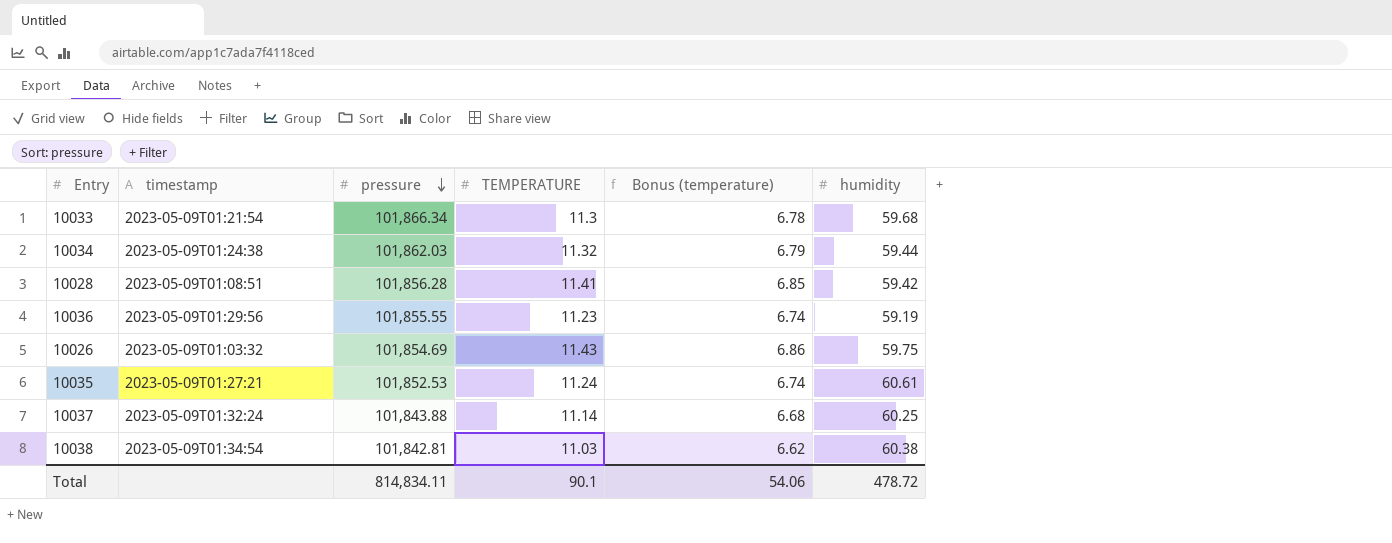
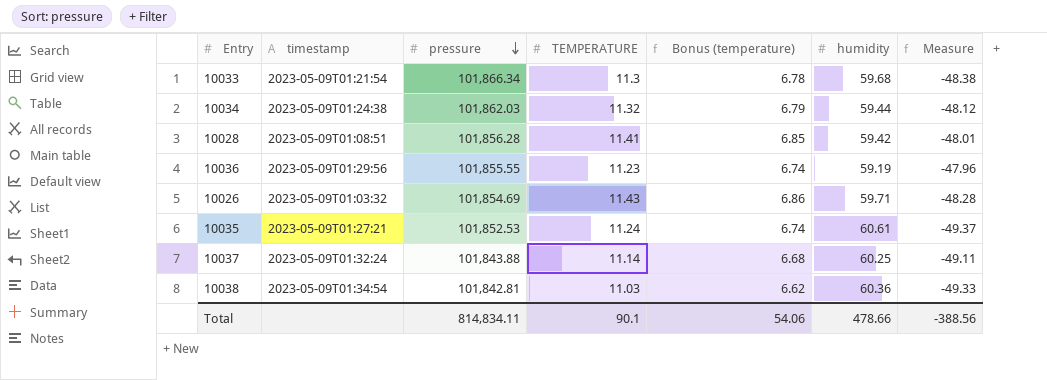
column Measure | formula: none -> [TEMPERATURE] - [humidity]
10026 | humidity: 59.75 -> 59.71
10038 | humidity: 60.38 -> 60.36
Total | humidity: 478.72 -> 478.66

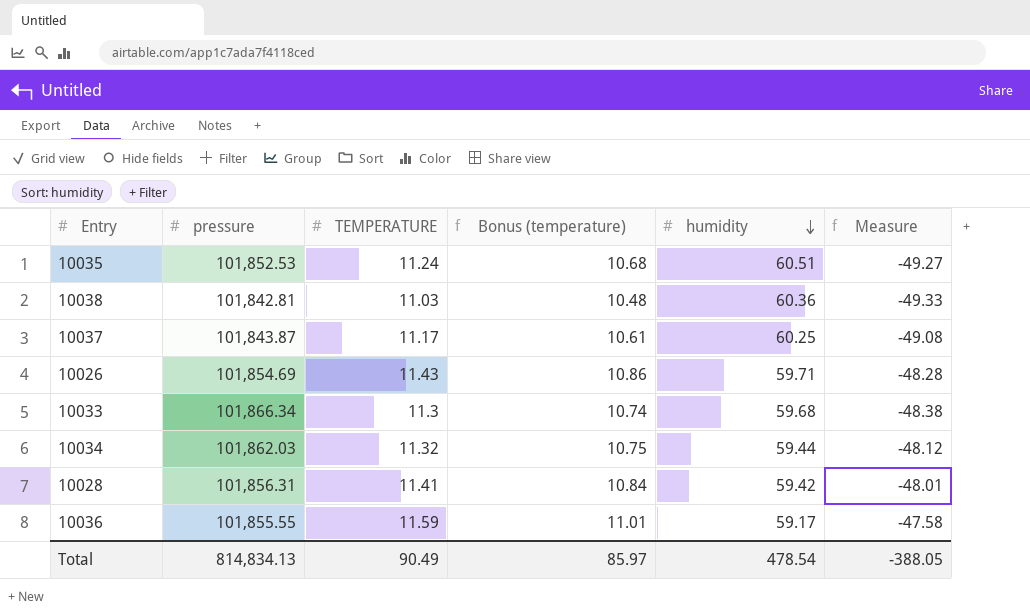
row order: pressure descending -> humidity descending
column timestamp | position: 2 -> none
column Bonus (temperature) | formula: [TEMPERATURE] * 0.6 -> [TEMPERATURE] * 0.95
10035 | humidity: 60.61 -> 60.51
10035 | Measure: -49.37 -> -49.27
10037 | pressure: 101,843.88 -> 101,843.87
10037 | TEMPERATURE: 11.14 -> 11.17
10037 | Measure: -49.11 -> -49.08
10028 | pressure: 101,856.28 -> 101,856.31
10036 | TEMPERATURE: 11.23 -> 11.59
10036 | humidity: 59.19 -> 59.17
10036 | Measure: -47.96 -> -47.58
Total | pressure: 814,834.11 -> 814,834.13
Total | TEMPERATURE: 90.1 -> 90.49
Total | Bonus (temperature): 54.06 -> 85.97
Total | humidity: 478.66 -> 478.54
Total | Measure: -388.56 -> -388.05

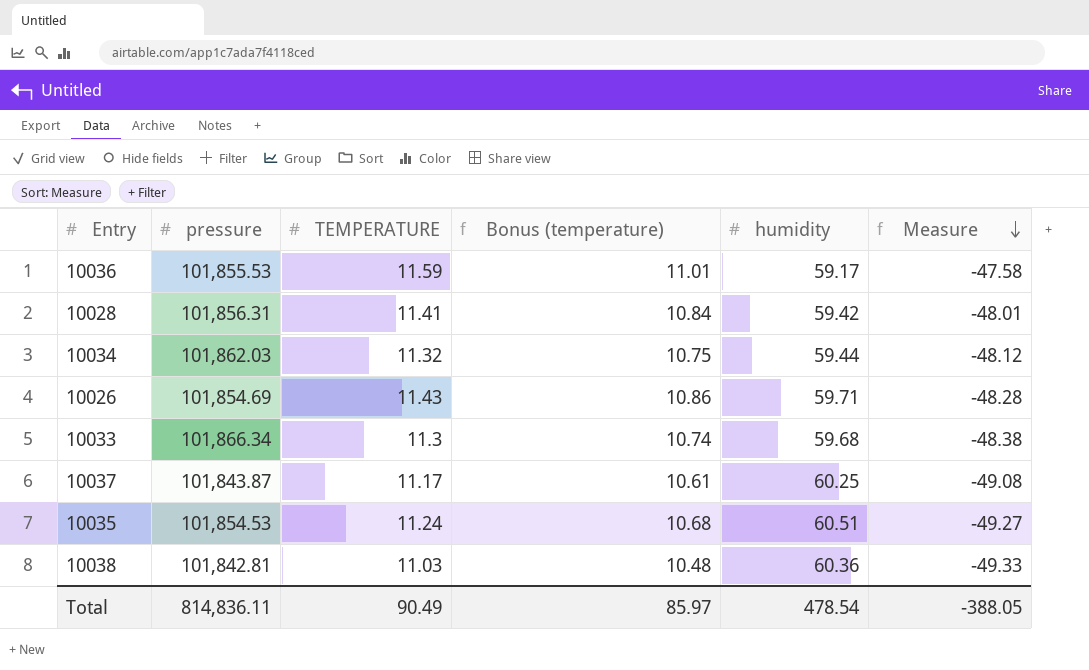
row order: humidity descending -> Measure descending
10036 | pressure: 101,855.55 -> 101,855.53
10035 | pressure: 101,852.53 -> 101,854.53
Total | pressure: 814,834.13 -> 814,836.11

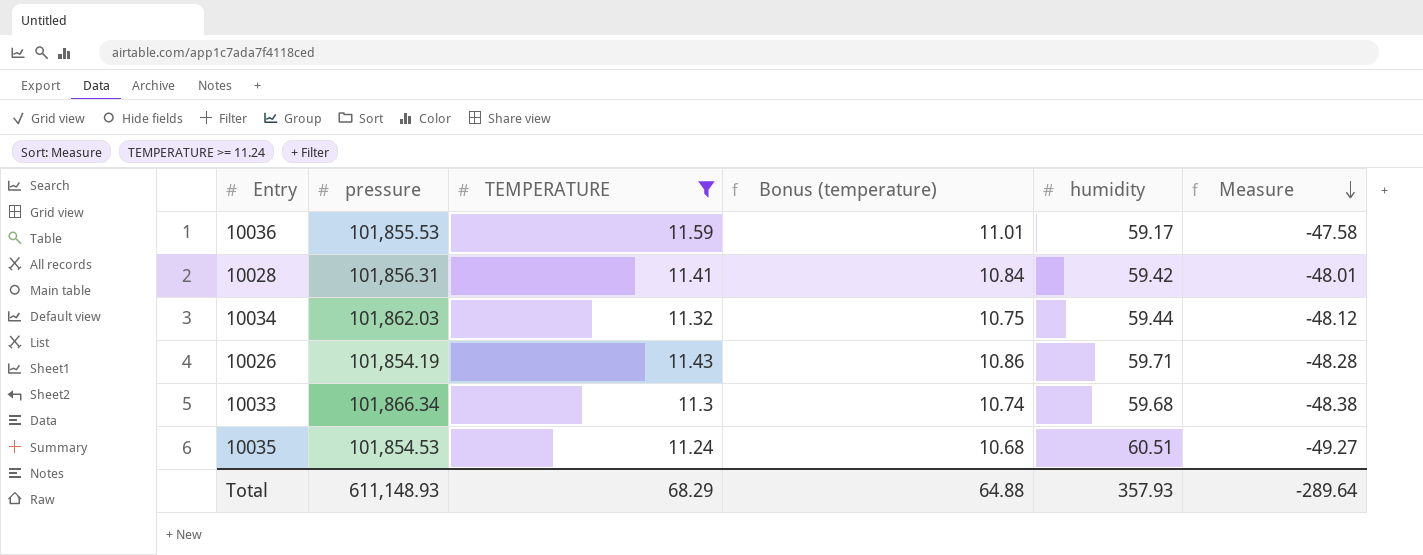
filter: none -> TEMPERATURE >= 11.24
10026 | pressure: 101,854.69 -> 101,854.19
Total | pressure: 814,836.11 -> 611,148.93
Total | TEMPERATURE: 90.49 -> 68.29
Total | Bonus (temperature): 85.97 -> 64.88
Total | humidity: 478.54 -> 357.93
Total | Measure: -388.05 -> -289.64

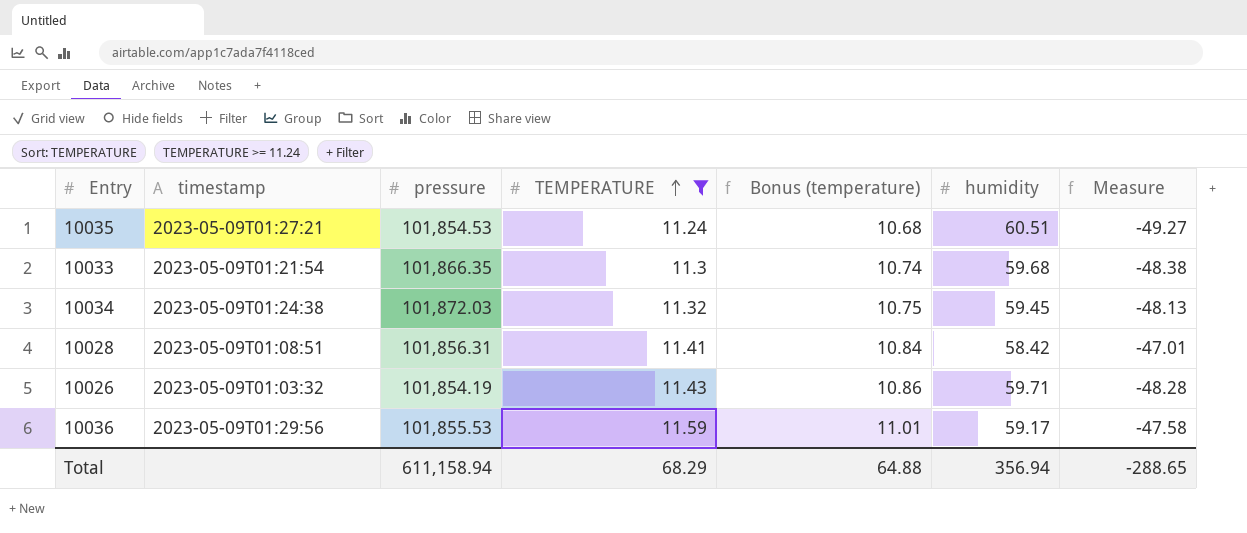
row order: Measure descending -> TEMPERATURE ascending
column timestamp | position: none -> 2
10033 | pressure: 101,866.34 -> 101,866.35
10034 | pressure: 101,862.03 -> 101,872.03
10034 | humidity: 59.44 -> 59.45
10034 | Measure: -48.12 -> -48.13
10028 | humidity: 59.42 -> 58.42
10028 | Measure: -48.01 -> -47.01
Total | pressure: 611,148.93 -> 611,158.94
Total | humidity: 357.93 -> 356.94
Total | Measure: -289.64 -> -288.65

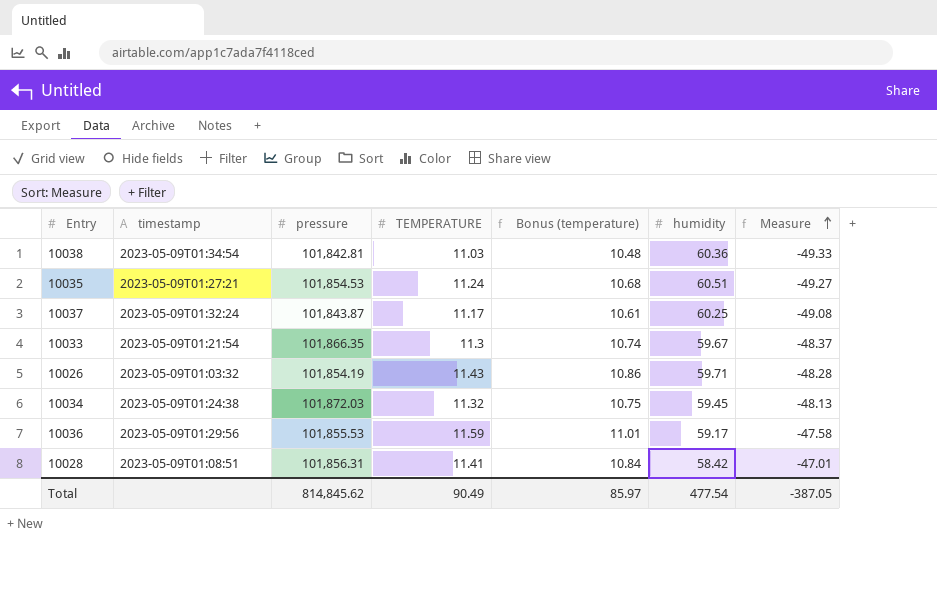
filter: TEMPERATURE >= 11.24 -> none
row order: TEMPERATURE ascending -> Measure ascending
10033 | humidity: 59.68 -> 59.67
10033 | Measure: -48.38 -> -48.37
Total | pressure: 611,158.94 -> 814,845.62
Total | TEMPERATURE: 68.29 -> 90.49
Total | Bonus (temperature): 64.88 -> 85.97
Total | humidity: 356.94 -> 477.54
Total | Measure: -288.65 -> -387.05

